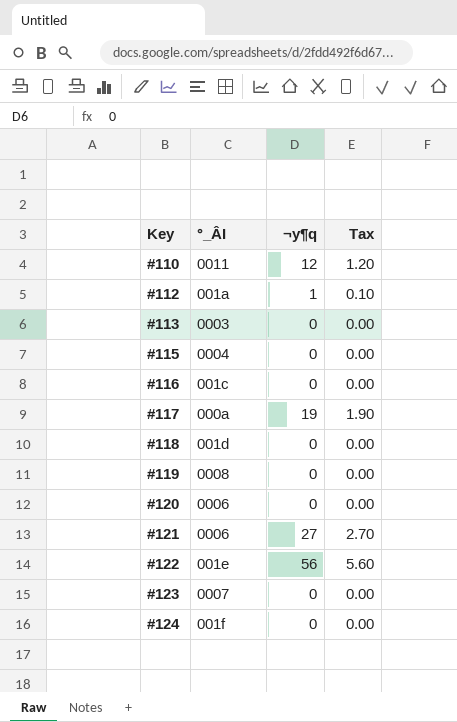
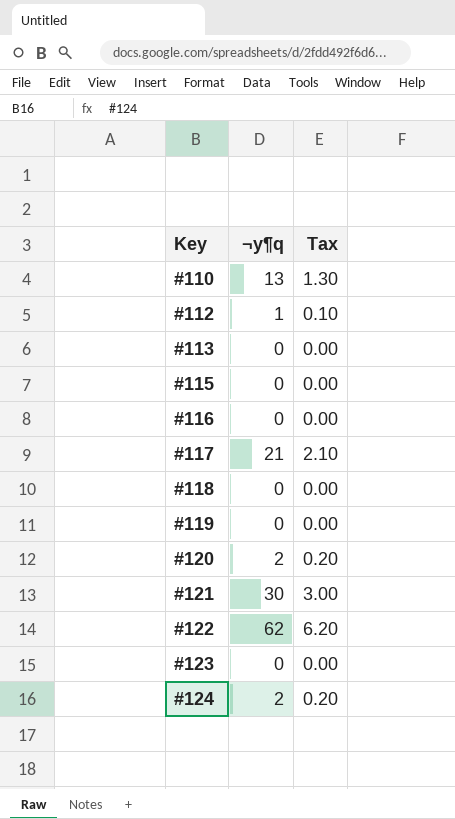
column °_ÂI | position: 2 -> none
#110 | ¬y¶q: 12 -> 13
#110 | Tax: 1.20 -> 1.30
#117 | ¬y¶q: 19 -> 21
#117 | Tax: 1.90 -> 2.10
#120 | ¬y¶q: 0 -> 2
#120 | Tax: 0.00 -> 0.20
#121 | ¬y¶q: 27 -> 30
#121 | Tax: 2.70 -> 3.00
#122 | ¬y¶q: 56 -> 62
#122 | Tax: 5.60 -> 6.20
#124 | ¬y¶q: 0 -> 2
#124 | Tax: 0.00 -> 0.20

